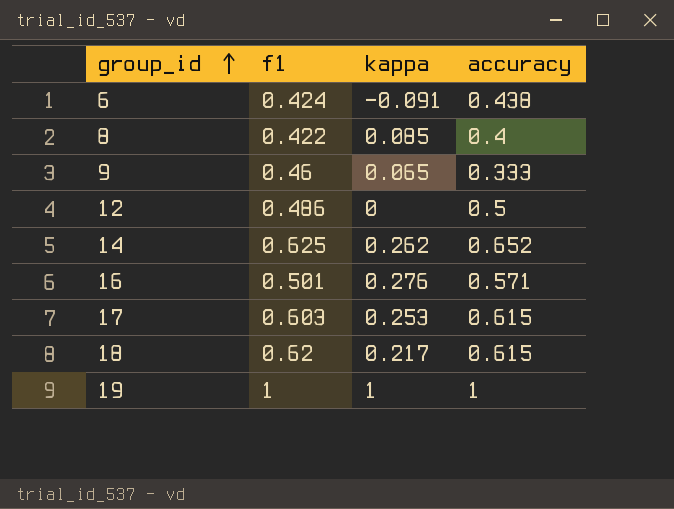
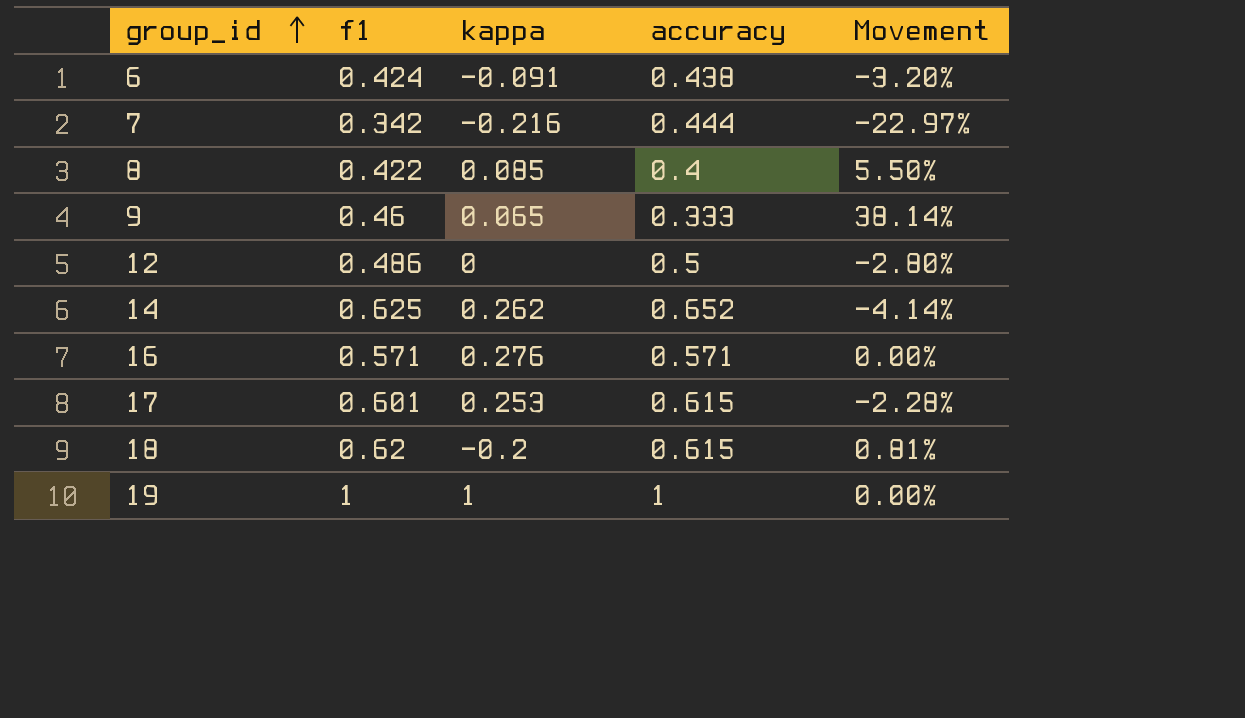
column Movement | formula: none -> ([f1] - [accuracy]) / [accuracy]
row 7: none -> 0.342 | -0.216 | 0.444 | -22.97%
16 | f1: 0.501 -> 0.571
17 | f1: 0.603 -> 0.601
18 | kappa: 0.217 -> -0.2

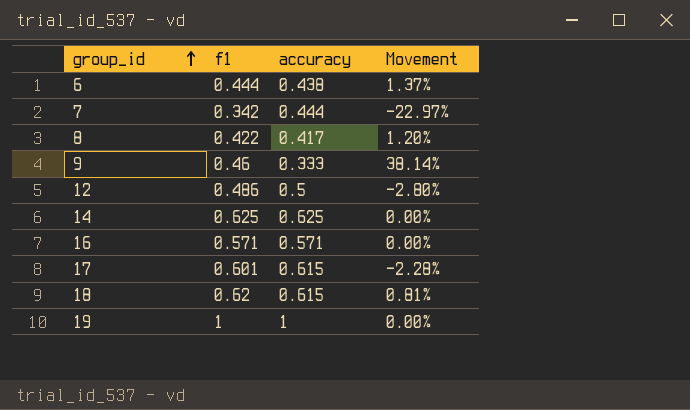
column kappa | position: 3 -> none
6 | f1: 0.424 -> 0.444
6 | Movement: -3.20% -> 1.37%
8 | accuracy: 0.4 -> 0.417
8 | Movement: 5.50% -> 1.20%
14 | accuracy: 0.652 -> 0.625
14 | Movement: -4.14% -> 0.00%

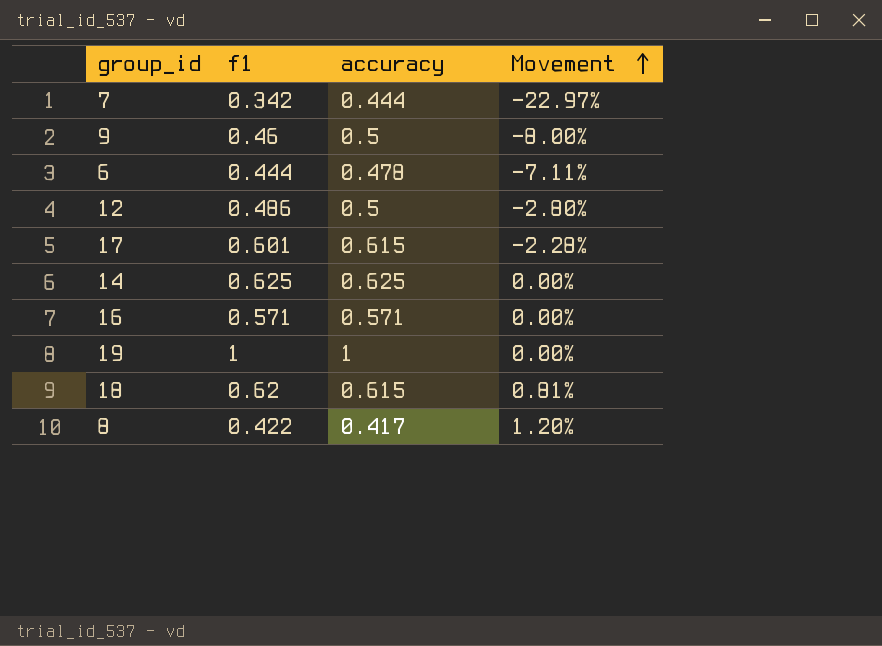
row order: group_id ascending -> Movement ascending
9 | accuracy: 0.333 -> 0.5
9 | Movement: 38.14% -> -8.00%
6 | accuracy: 0.438 -> 0.478
6 | Movement: 1.37% -> -7.11%

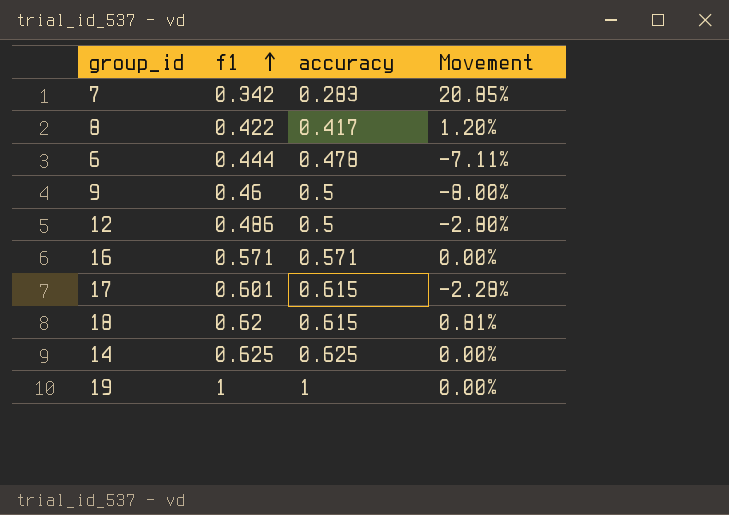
row order: Movement ascending -> f1 ascending
7 | accuracy: 0.444 -> 0.283
7 | Movement: -22.97% -> 20.85%

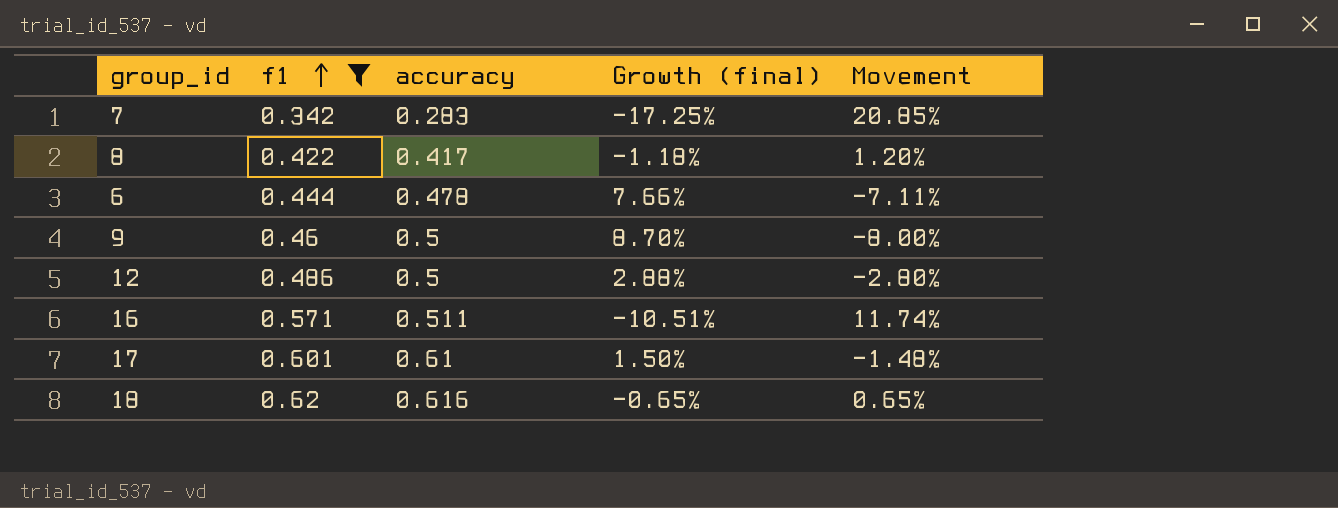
filter: none -> f1 <= 0.62
column Growth (final) | formula: none -> ([accuracy] - [f1]) / [f1]
16 | accuracy: 0.571 -> 0.511
16 | Movement: 0.00% -> 11.74%
17 | accuracy: 0.615 -> 0.61
17 | Movement: -2.28% -> -1.48%
18 | accuracy: 0.615 -> 0.616
18 | Movement: 0.81% -> 0.65%

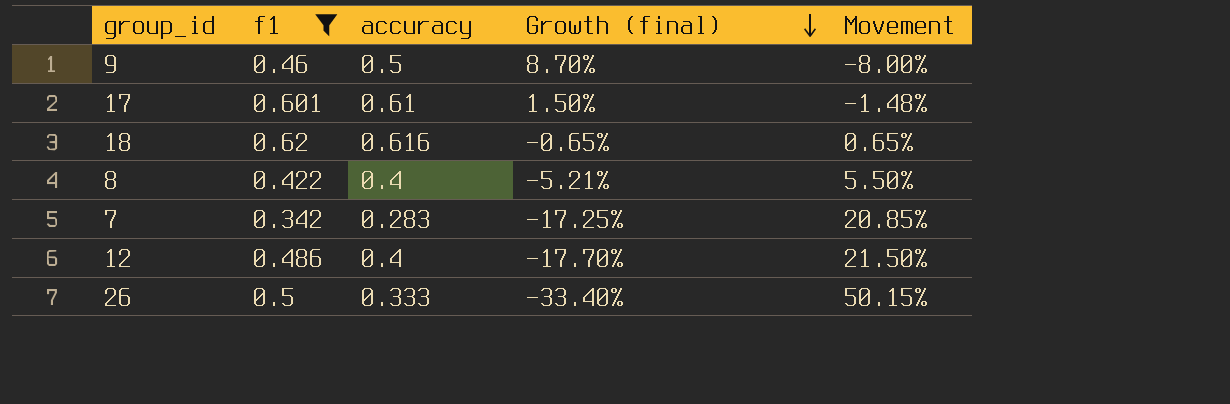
row order: f1 ascending -> Growth (final) descending
row 6: 0.444 | 0.478 | 7.66% | -7.11% -> none
row 16: 0.571 | 0.511 | -10.51% | 11.74% -> none
8 | accuracy: 0.417 -> 0.4
8 | Growth (final): -1.18% -> -5.21%
8 | Movement: 1.20% -> 5.50%
12 | accuracy: 0.5 -> 0.4
12 | Growth (final): 2.88% -> -17.70%
12 | Movement: -2.80% -> 21.50%
row 26: none -> 0.5 | 0.333 | -33.40% | 50.15%

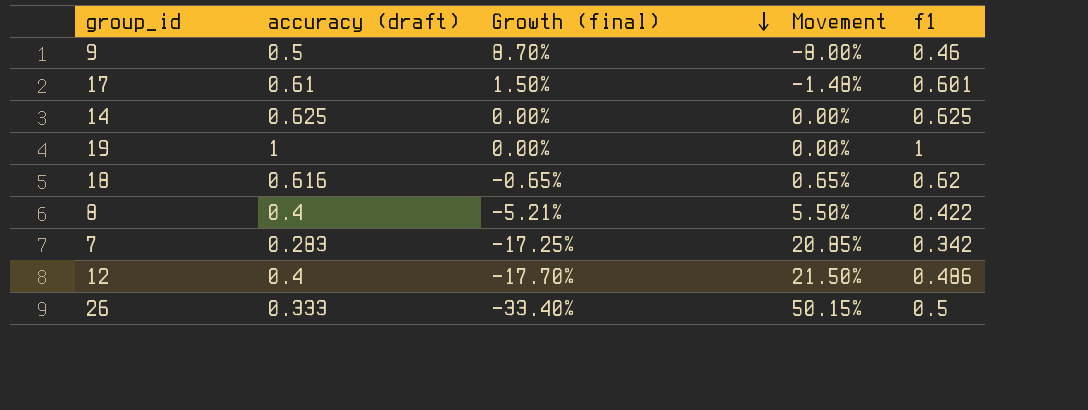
filter: f1 <= 0.62 -> none
column name: accuracy -> accuracy (draft)
column f1 | position: 2 -> 5

